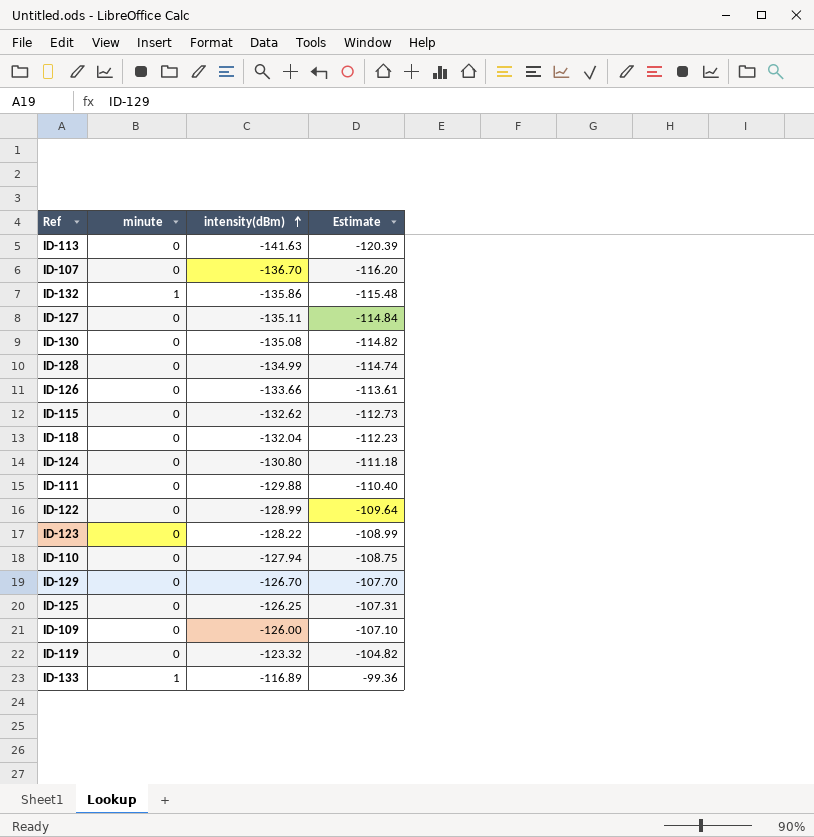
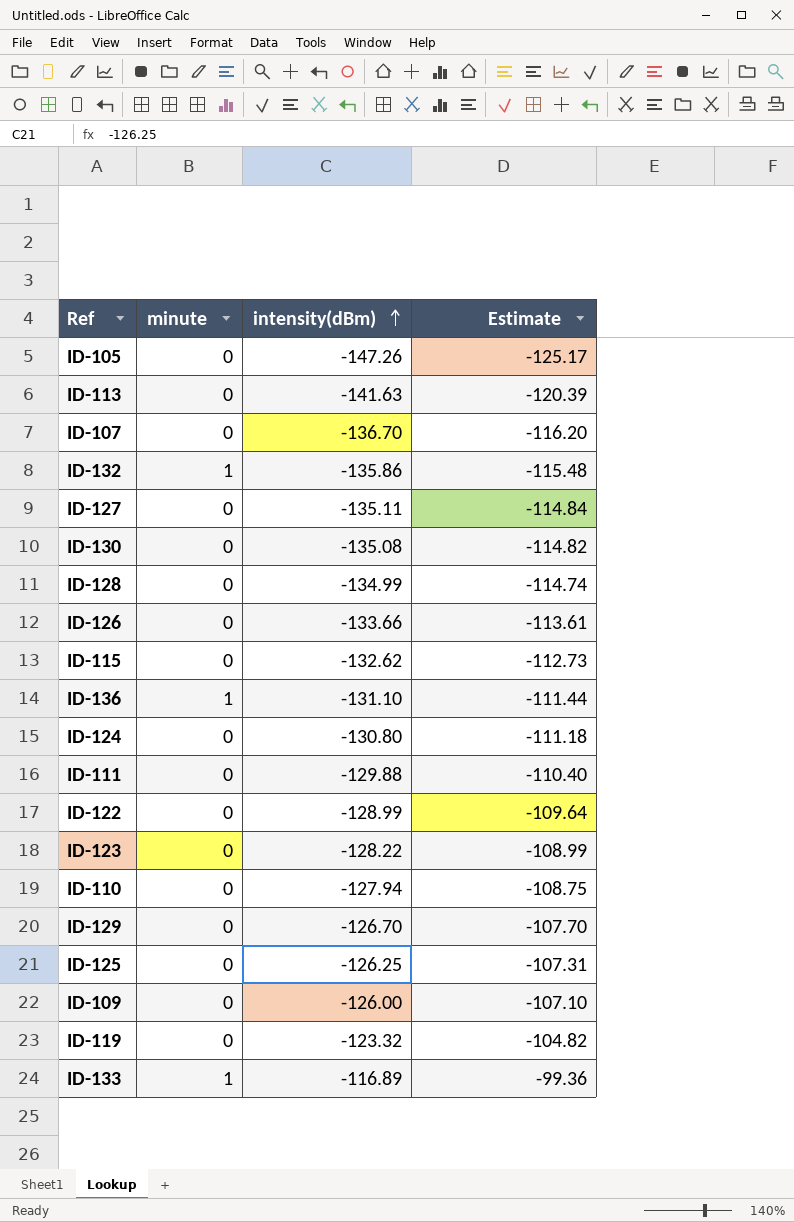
row ID-118: 0 | -132.04 | -112.23 -> none
row ID-105: none -> 0 | -147.26 | -125.17
row ID-136: none -> 1 | -131.10 | -111.44

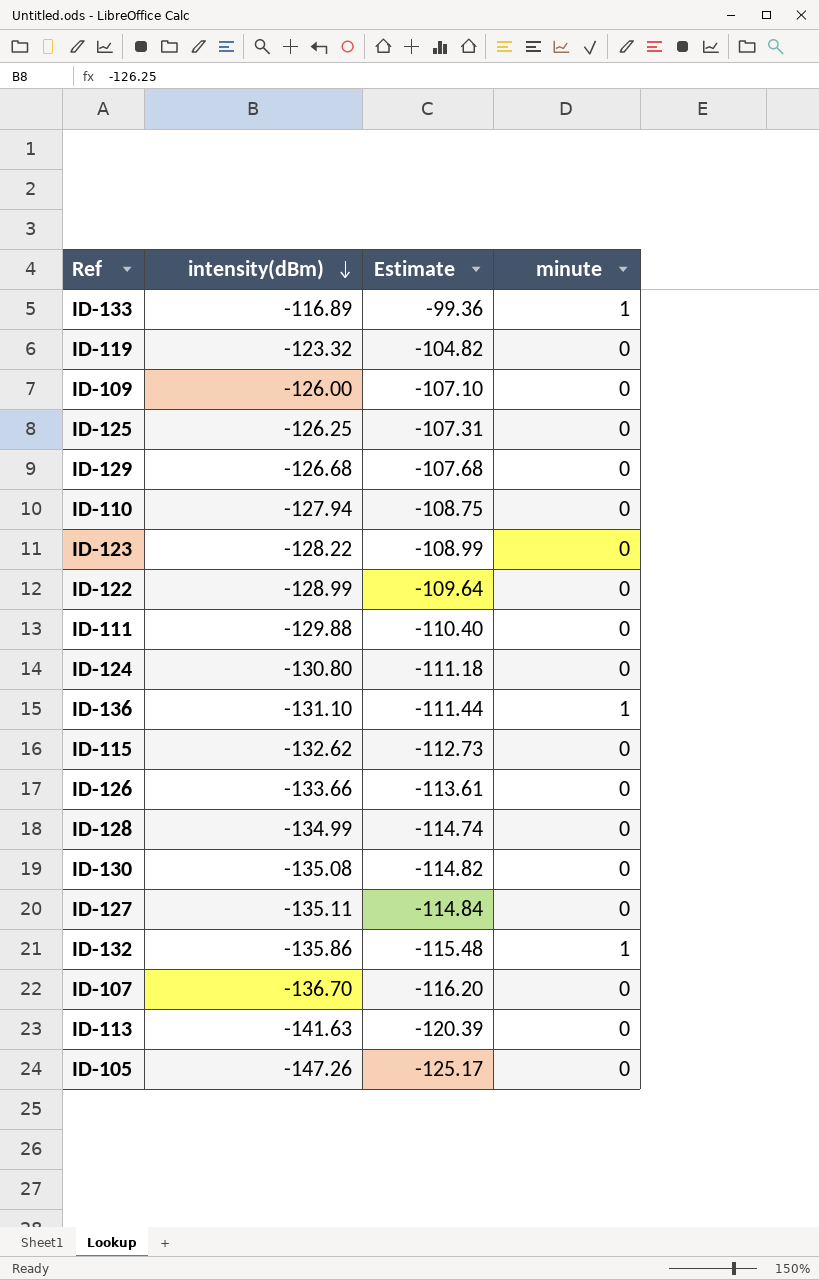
row order: intensity(dBm) ascending -> intensity(dBm) descending
column minute | position: 2 -> 4
ID-129 | intensity(dBm): -126.70 -> -126.68
ID-129 | Estimate: -107.70 -> -107.68

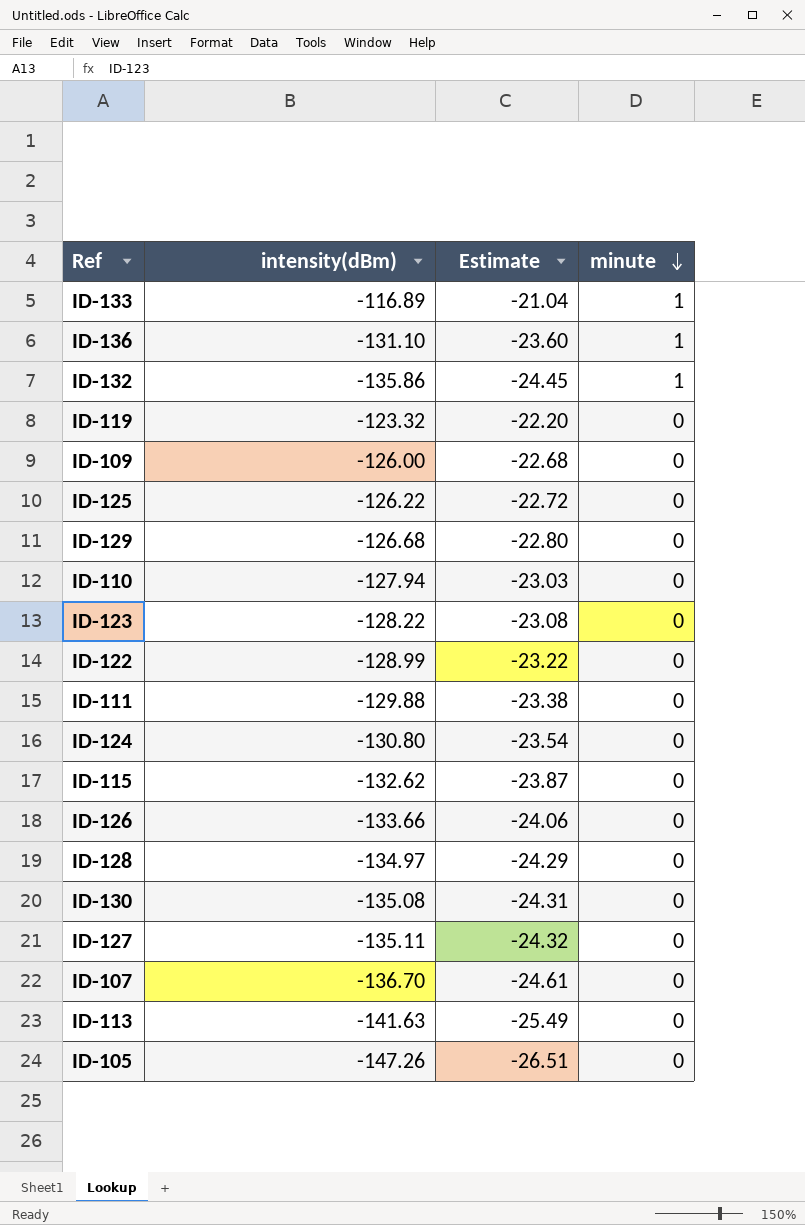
row order: intensity(dBm) descending -> minute descending
column Estimate | formula: [intensity(dBm)] * 0.85 -> [intensity(dBm)] * 0.18
ID-125 | intensity(dBm): -126.25 -> -126.22
ID-128 | intensity(dBm): -134.99 -> -134.97

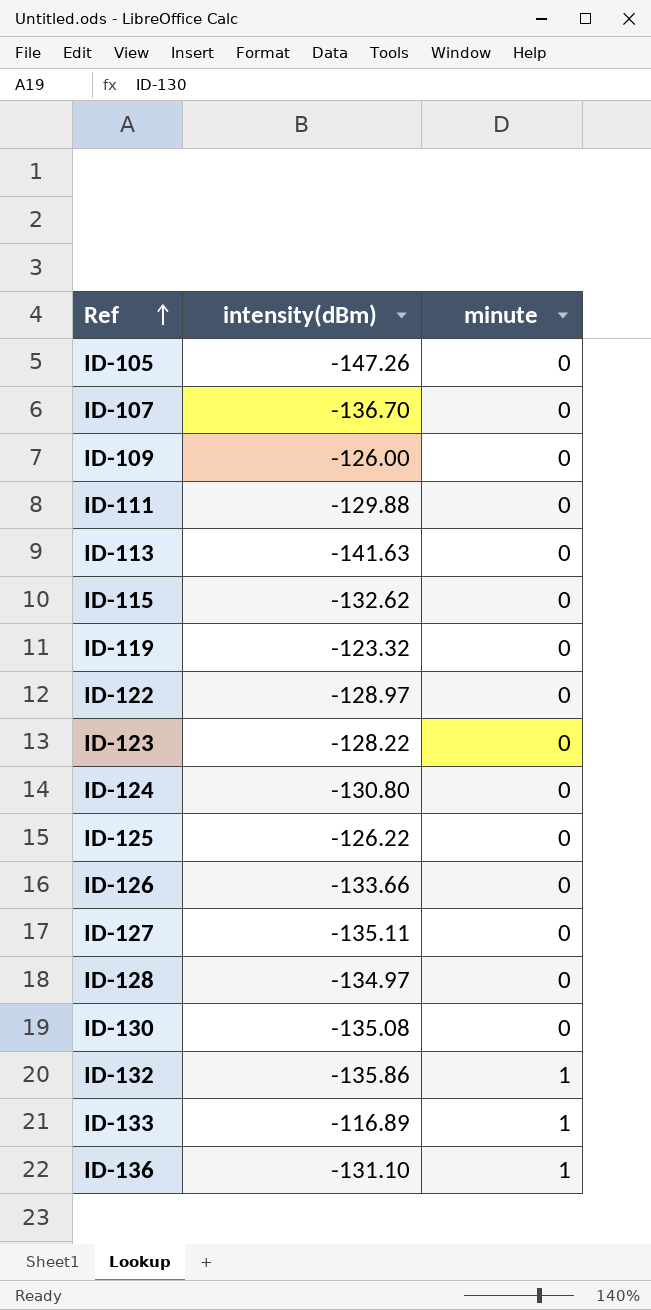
row order: minute descending -> Ref ascending
column Estimate | formula: [intensity(dBm)] * 0.18 -> none
row ID-129: -126.68 | -22.80 | 0 -> none
row ID-110: -127.94 | -23.03 | 0 -> none
ID-122 | intensity(dBm): -128.99 -> -128.97

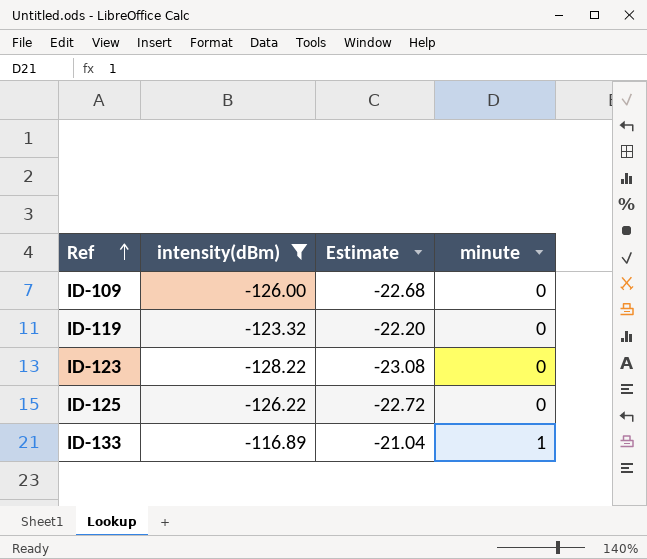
filter: none -> intensity(dBm) >= -128.22
column Estimate | formula: none -> [intensity(dBm)] * 0.18

